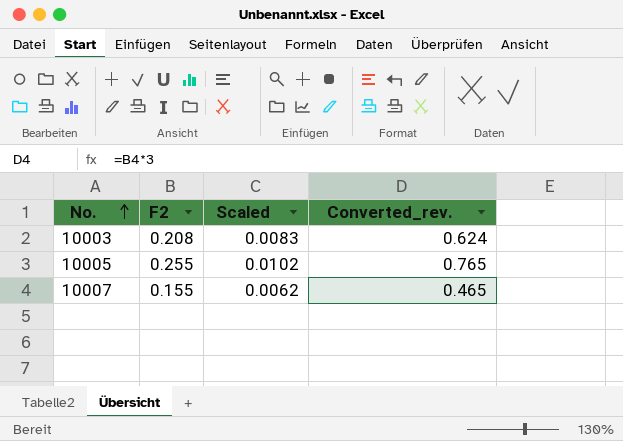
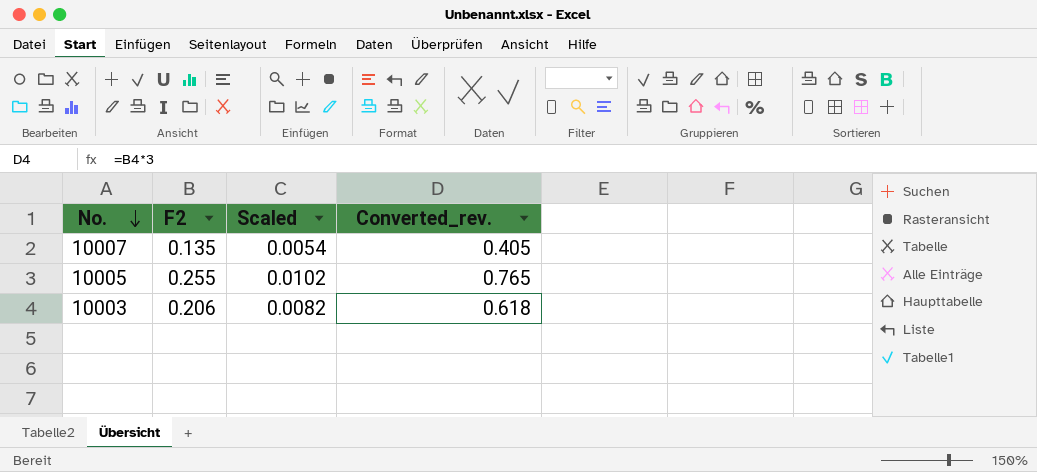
row order: No. ascending -> No. descending
10007 | F2: 0.155 -> 0.135
10007 | Scaled: 0.0062 -> 0.0054
10007 | Converted_rev.: 0.465 -> 0.405
10003 | F2: 0.208 -> 0.206
10003 | Scaled: 0.0083 -> 0.0082
10003 | Converted_rev.: 0.624 -> 0.618

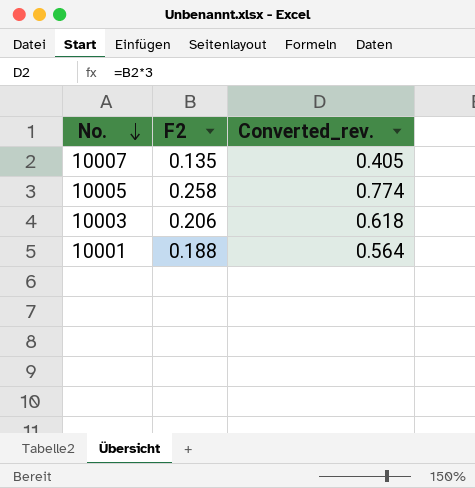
column Scaled | formula: [F2] * 0.04 -> none
10005 | F2: 0.255 -> 0.258
10005 | Converted_rev.: 0.765 -> 0.774
row 10001: none -> 0.188 | 0.564

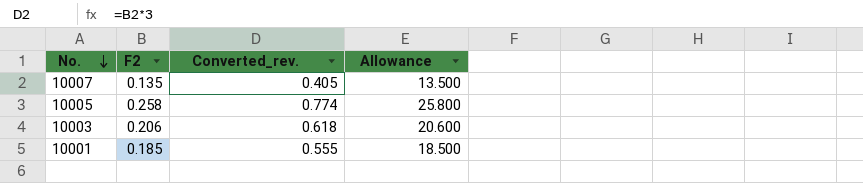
column Allowance | formula: none -> [F2] * 100
10001 | F2: 0.188 -> 0.185
10001 | Converted_rev.: 0.564 -> 0.555

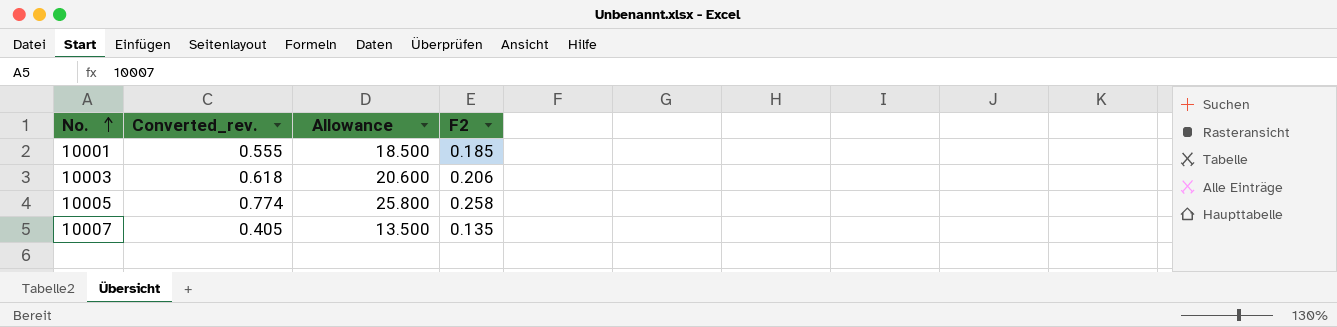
row order: No. descending -> No. ascending
column F2 | position: 2 -> 4

